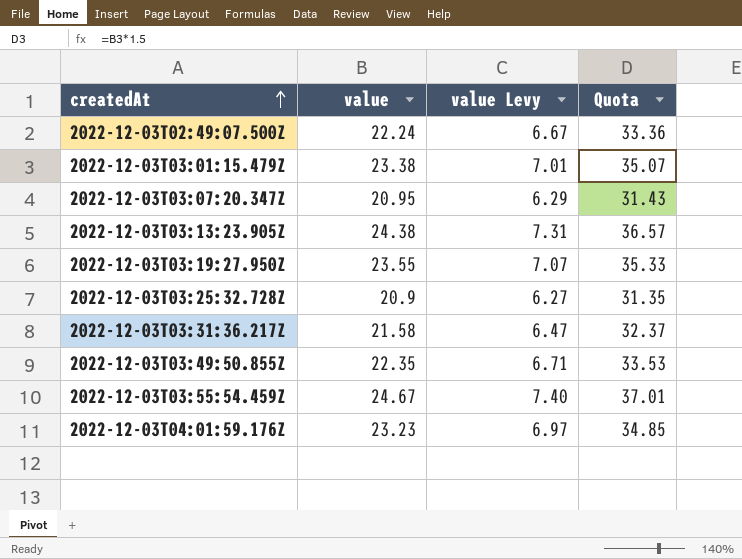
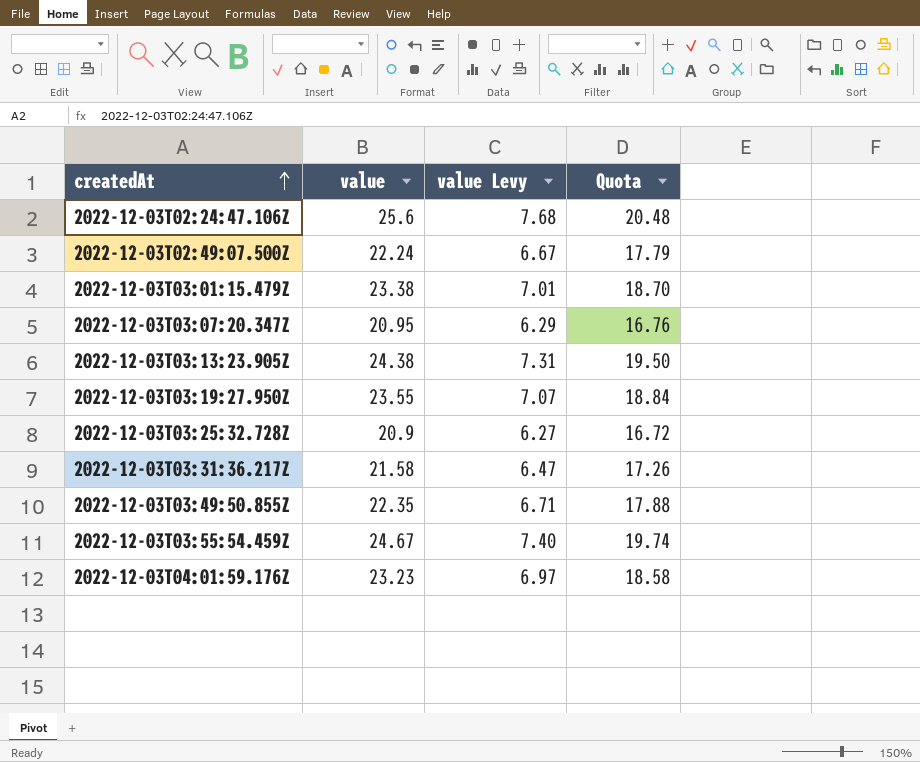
column Quota | formula: [value] * 1.5 -> [value] * 0.8
row 2022-12-03T02:24:47.106Z: none -> 25.6 | 7.68 | 20.48

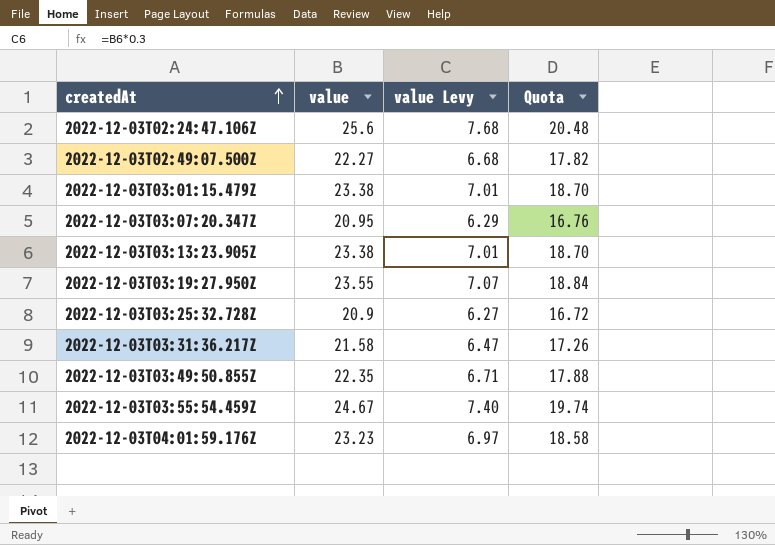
2022-12-03T02:49:07.500Z | value: 22.24 -> 22.27
2022-12-03T02:49:07.500Z | value Levy: 6.67 -> 6.68
2022-12-03T02:49:07.500Z | Quota: 17.79 -> 17.82
2022-12-03T03:13:23.905Z | value: 24.38 -> 23.38
2022-12-03T03:13:23.905Z | value Levy: 7.31 -> 7.01
2022-12-03T03:13:23.905Z | Quota: 19.50 -> 18.70

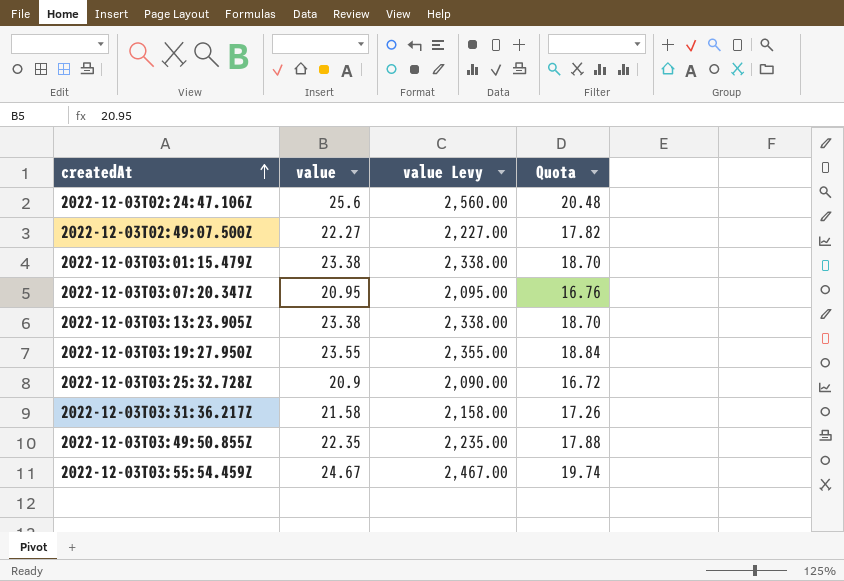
column value Levy | formula: [value] * 0.3 -> [value] * 100
row 2022-12-03T04:01:59.176Z: 23.23 | 6.97 | 18.58 -> none

